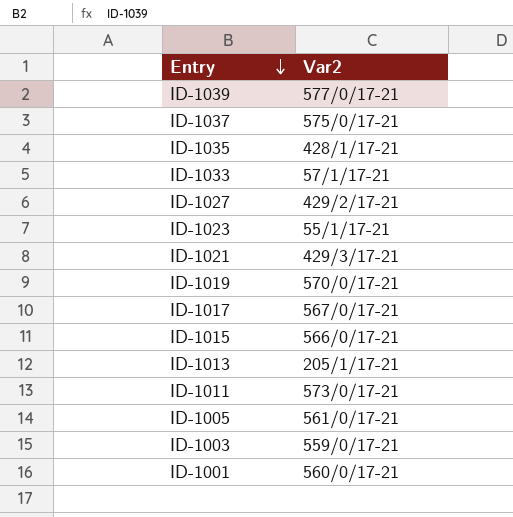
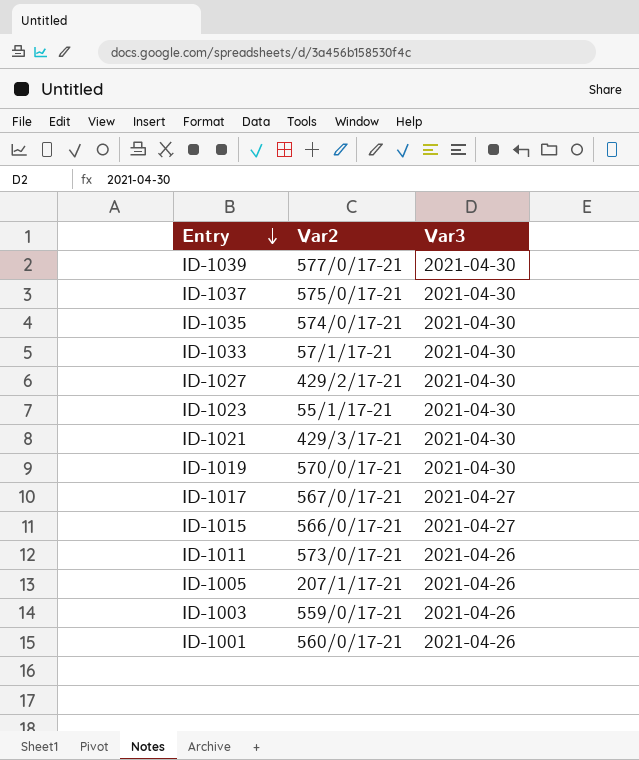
column Var3 | position: none -> 3
row ID-1013: 205/1/17-21 -> none
ID-1035 | Var2: 428/1/17-21 -> 574/0/17-21
ID-1005 | Var2: 561/0/17-21 -> 207/1/17-21

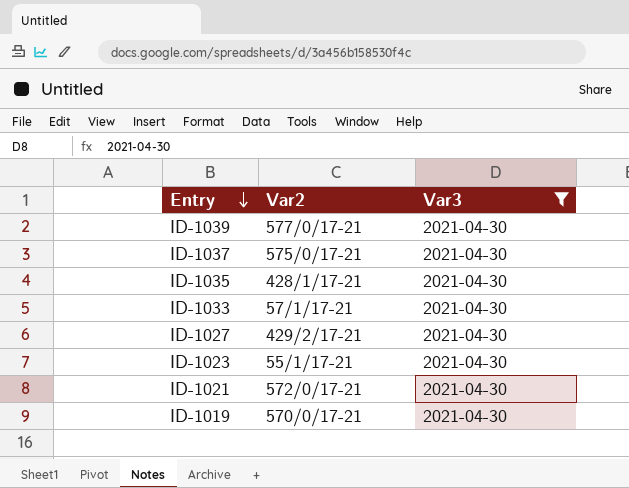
filter: none -> Var3 = 2021-04-30
ID-1035 | Var2: 574/0/17-21 -> 428/1/17-21
ID-1021 | Var2: 429/3/17-21 -> 572/0/17-21

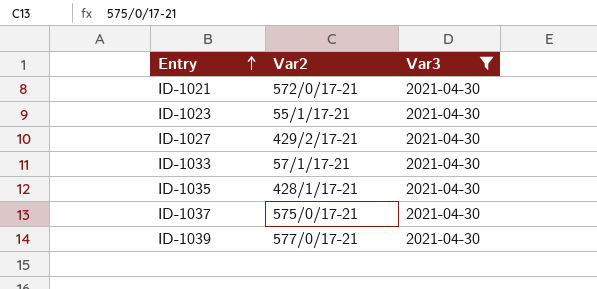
row order: Entry descending -> Entry ascending
row ID-1019: 570/0/17-21 | 2021-04-30 -> none

